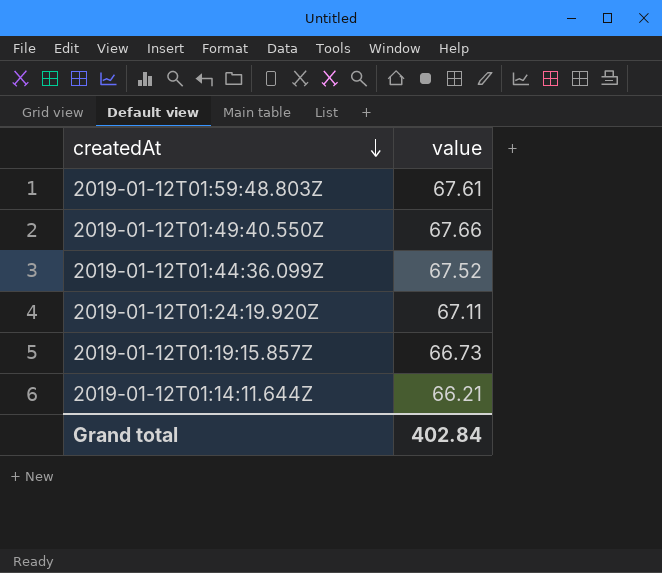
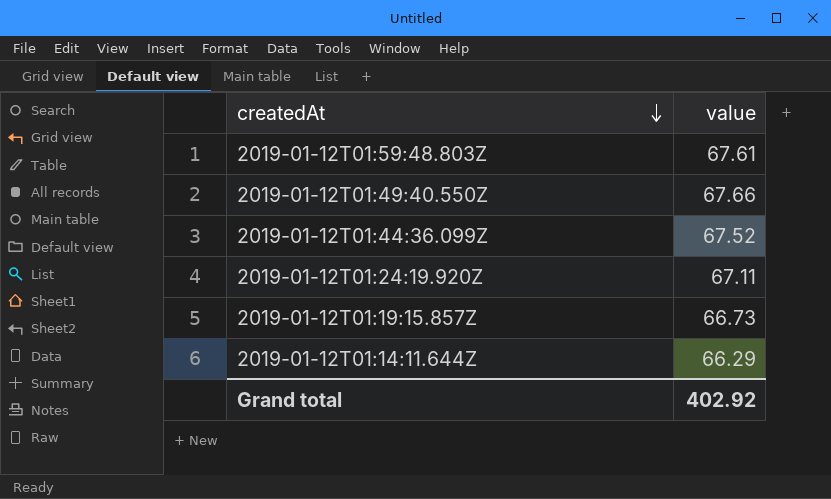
2019-01-12T01:14:11.644Z | value: 66.21 -> 66.29
Grand total | value: 402.84 -> 402.92

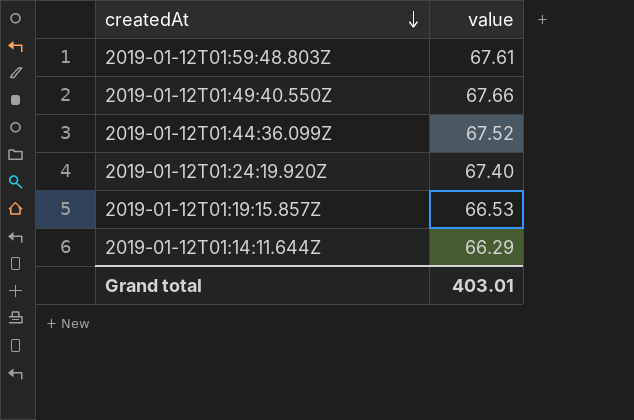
2019-01-12T01:24:19.920Z | value: 67.11 -> 67.40
2019-01-12T01:19:15.857Z | value: 66.73 -> 66.53
Grand total | value: 402.92 -> 403.01

